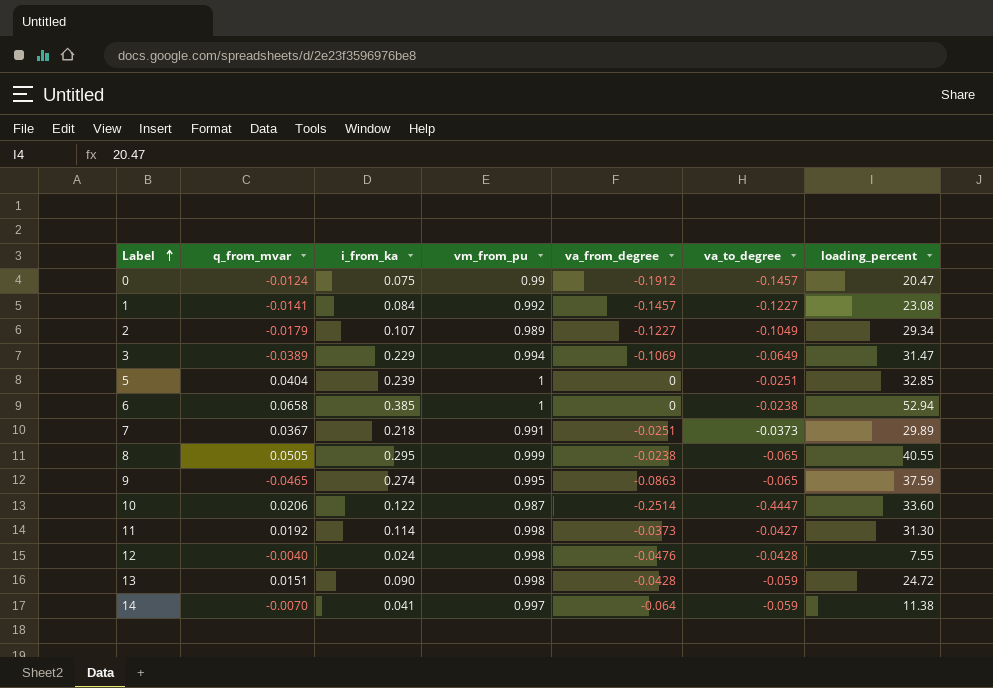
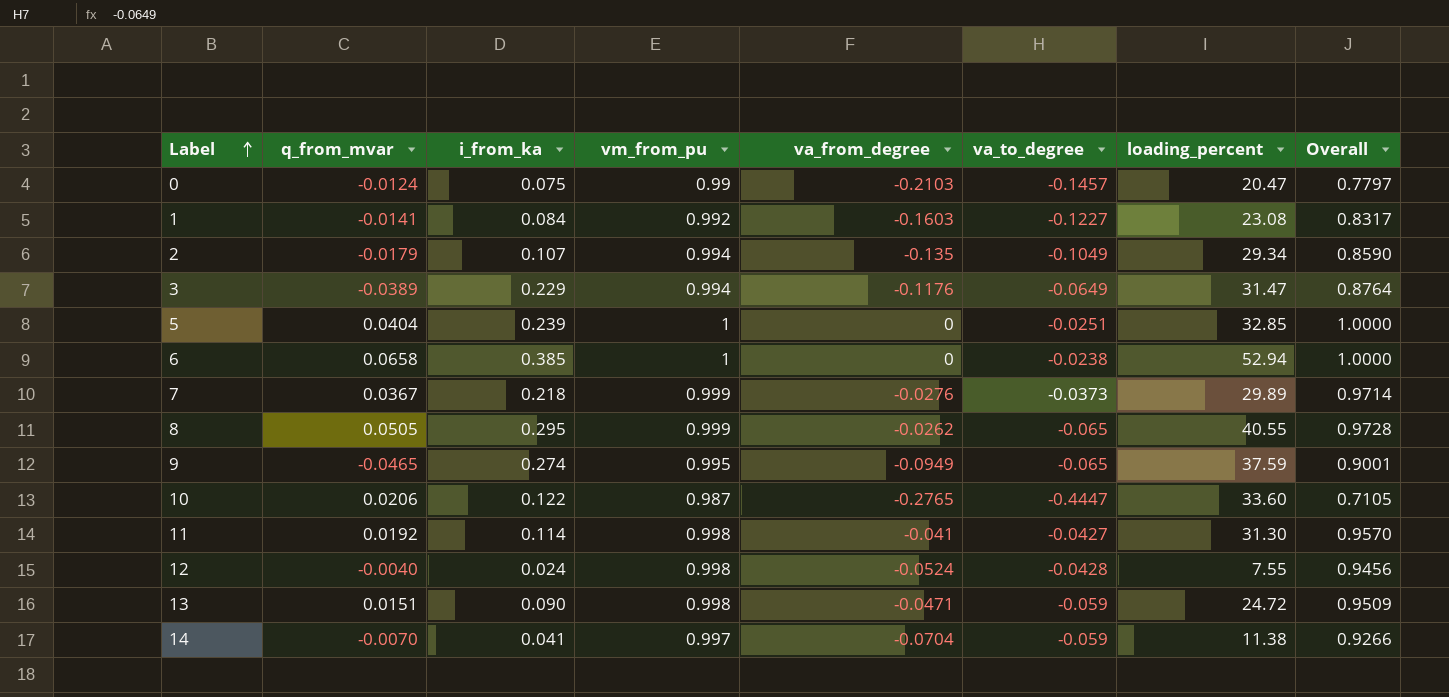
column Overall | formula: none -> [vm_from_pu] + [va_from_degree]
0 | va_from_degree: -0.1912 -> -0.2103
1 | va_from_degree: -0.1457 -> -0.1603
2 | vm_from_pu: 0.989 -> 0.994
2 | va_from_degree: -0.1227 -> -0.135
3 | va_from_degree: -0.1069 -> -0.1176
7 | vm_from_pu: 0.991 -> 0.999
7 | va_from_degree: -0.0251 -> -0.0276
8 | va_from_degree: -0.0238 -> -0.0262
9 | va_from_degree: -0.0863 -> -0.0949
10 | va_from_degree: -0.2514 -> -0.2765
11 | va_from_degree: -0.0373 -> -0.041
12 | va_from_degree: -0.0476 -> -0.0524
13 | va_from_degree: -0.0428 -> -0.0471
14 | va_from_degree: -0.064 -> -0.0704

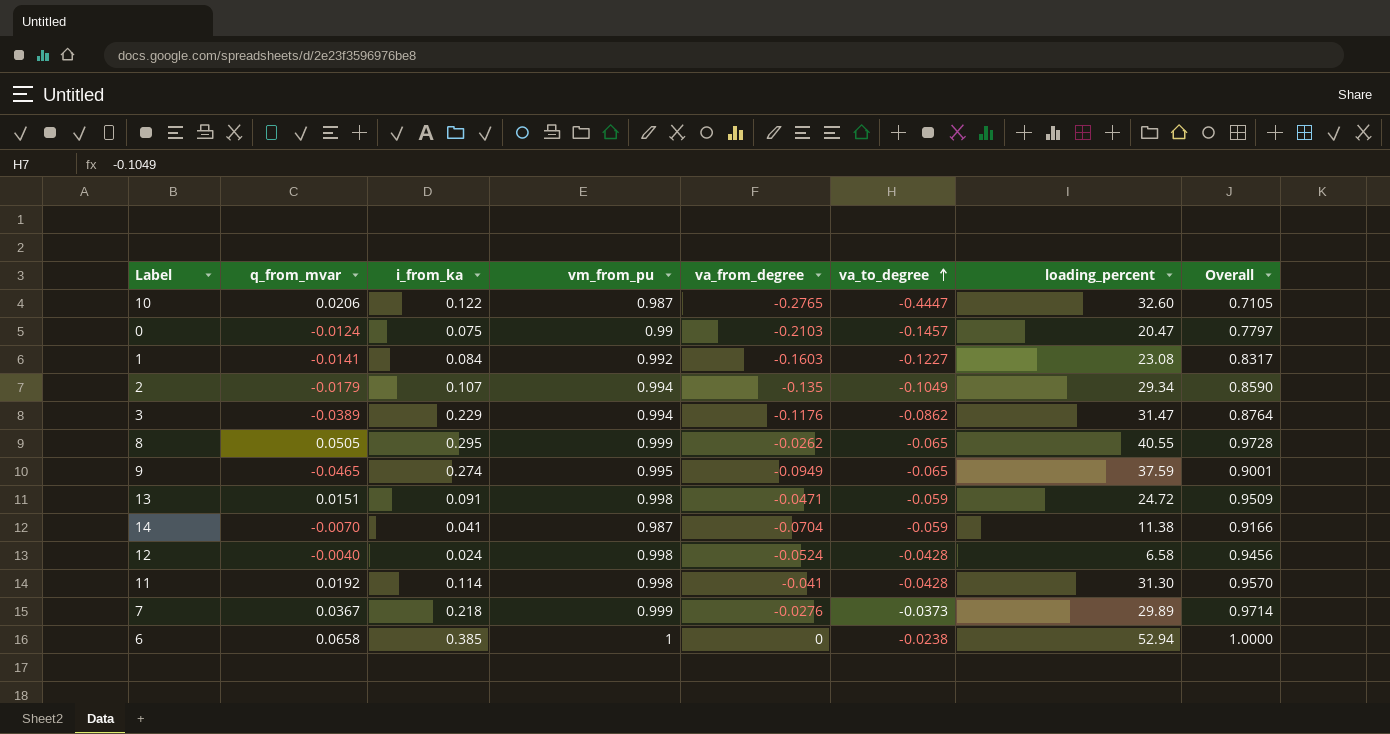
row order: Label ascending -> va_to_degree ascending
row 5: 0.0404 | 0.239 | 1 | 0 | -0.0251 | 32.85 | 1.0000 -> none
10 | loading_percent: 33.60 -> 32.60
3 | va_to_degree: -0.0649 -> -0.0862
13 | i_from_ka: 0.090 -> 0.091
14 | vm_from_pu: 0.997 -> 0.987
14 | Overall: 0.9266 -> 0.9166
12 | loading_percent: 7.55 -> 6.58
11 | va_to_degree: -0.0427 -> -0.0428

